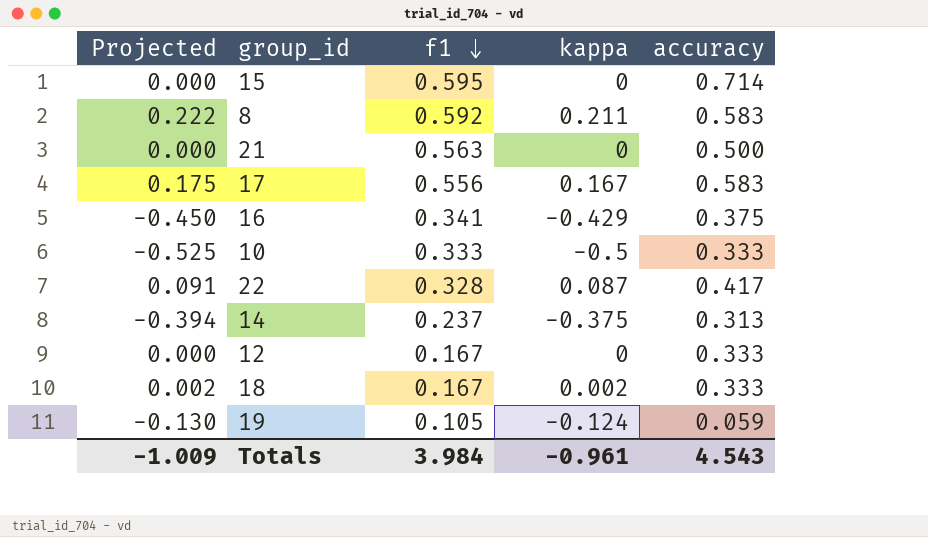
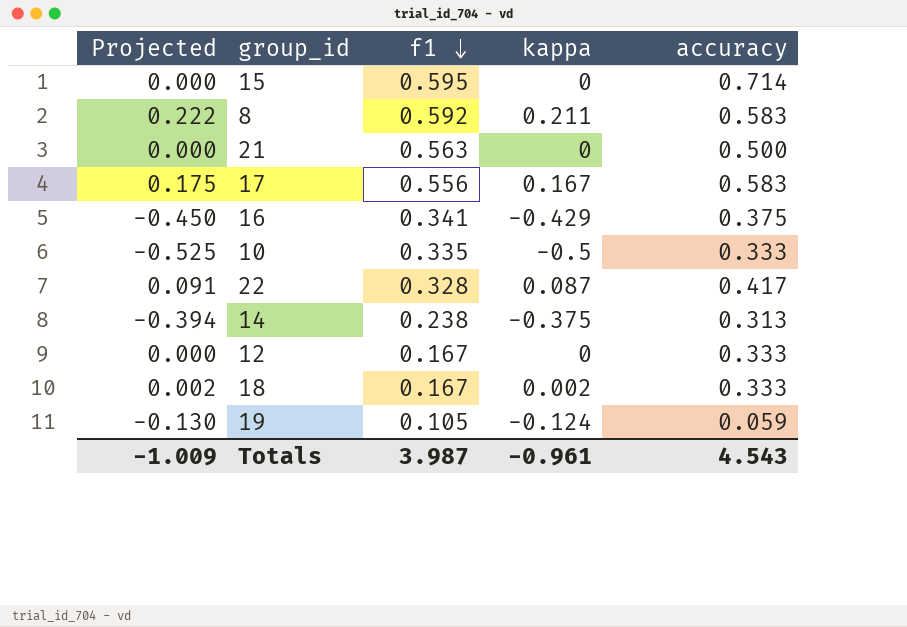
10 | f1: 0.333 -> 0.335
14 | f1: 0.237 -> 0.238
Totals | f1: 3.984 -> 3.987

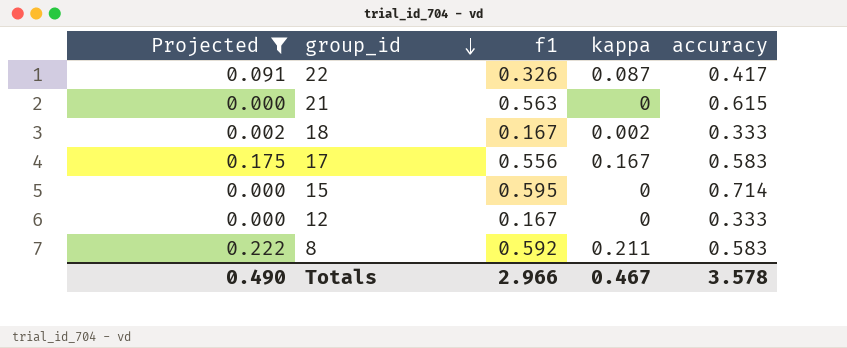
filter: none -> Projected >= 0.000
row order: f1 descending -> group_id descending
22 | f1: 0.328 -> 0.326
21 | accuracy: 0.500 -> 0.615
Totals | Projected: -1.009 -> 0.490
Totals | f1: 3.987 -> 2.966
Totals | kappa: -0.961 -> 0.467
Totals | accuracy: 4.543 -> 3.578

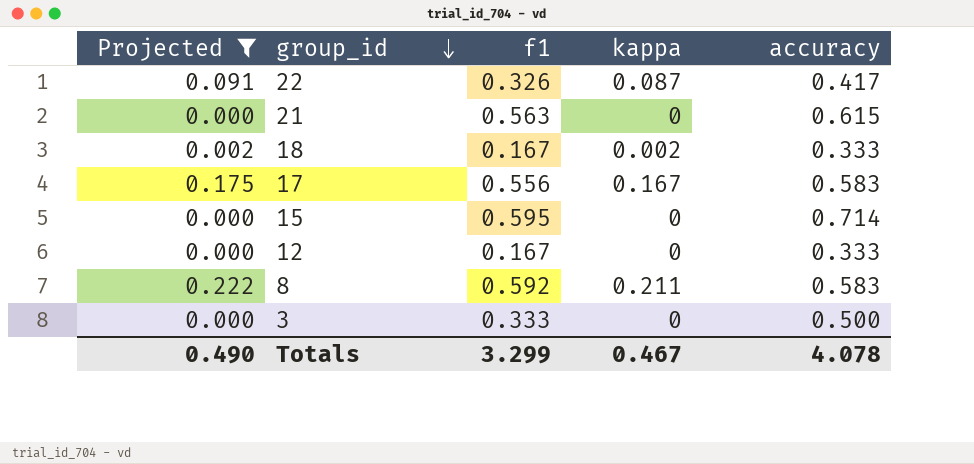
row 3: none -> 0.000 | 0.333 | 0 | 0.500
Totals | f1: 2.966 -> 3.299
Totals | accuracy: 3.578 -> 4.078

